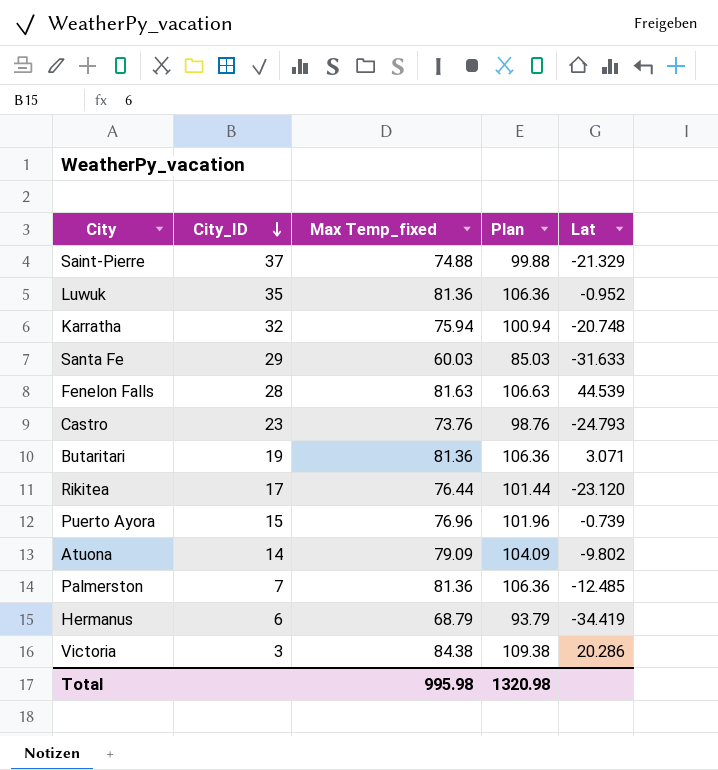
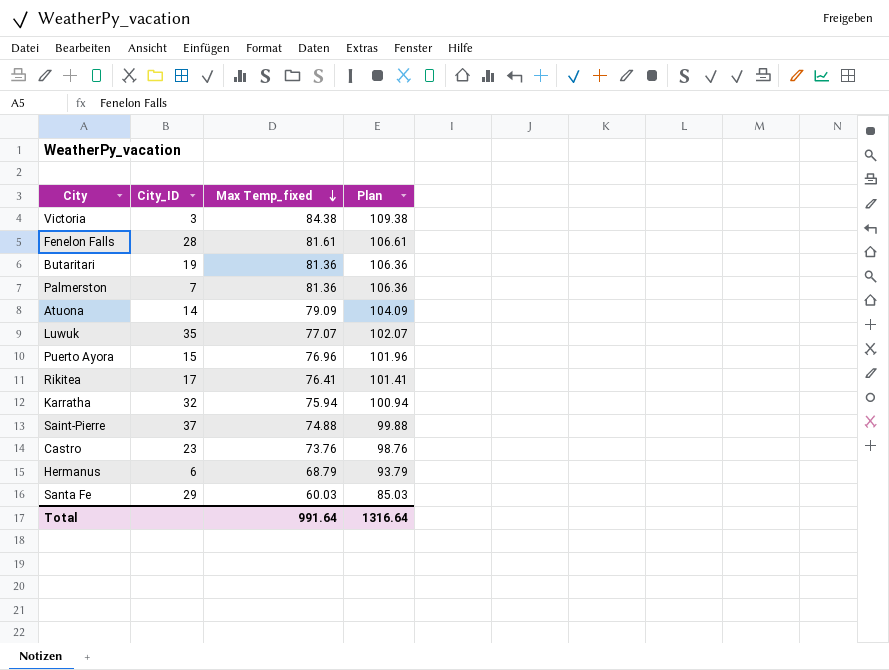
row order: City_ID descending -> Max Temp_fixed descending
column Lat | position: 5 -> none
Fenelon Falls | Max Temp_fixed: 81.63 -> 81.61
Fenelon Falls | Plan: 106.63 -> 106.61
Luwuk | Max Temp_fixed: 81.36 -> 77.07
Luwuk | Plan: 106.36 -> 102.07
Rikitea | Max Temp_fixed: 76.44 -> 76.41
Rikitea | Plan: 101.44 -> 101.41
Total | Max Temp_fixed: 995.98 -> 991.64
Total | Plan: 1320.98 -> 1316.64

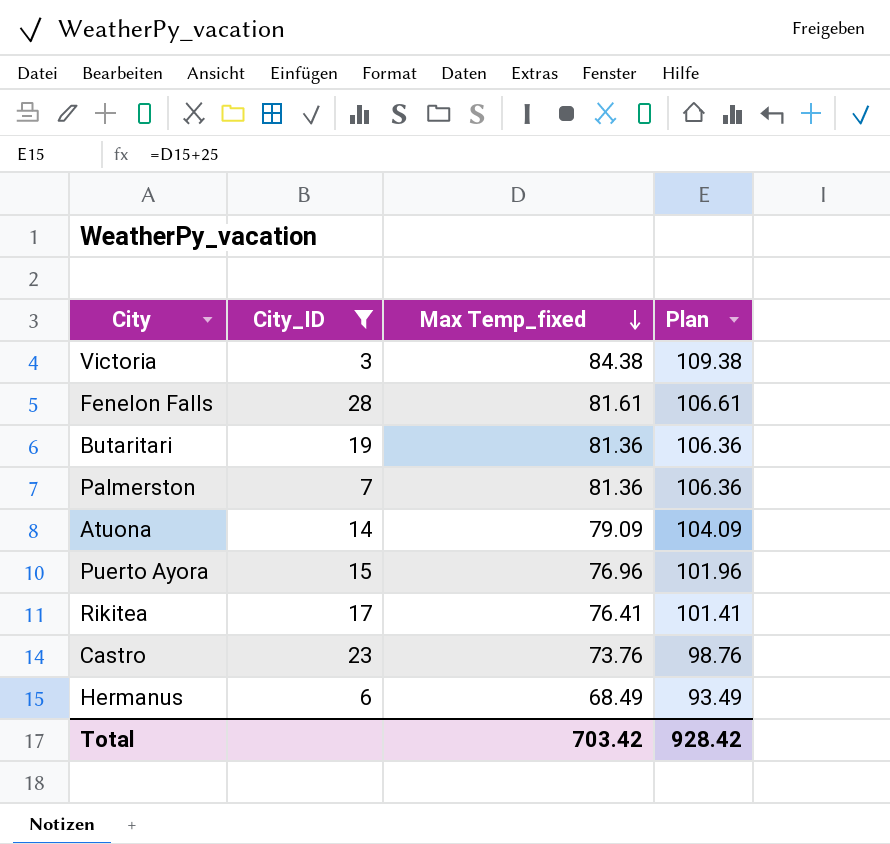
filter: none -> City_ID <= 28
Hermanus | Max Temp_fixed: 68.79 -> 68.49
Hermanus | Plan: 93.79 -> 93.49
Total | Max Temp_fixed: 991.64 -> 703.42
Total | Plan: 1316.64 -> 928.42

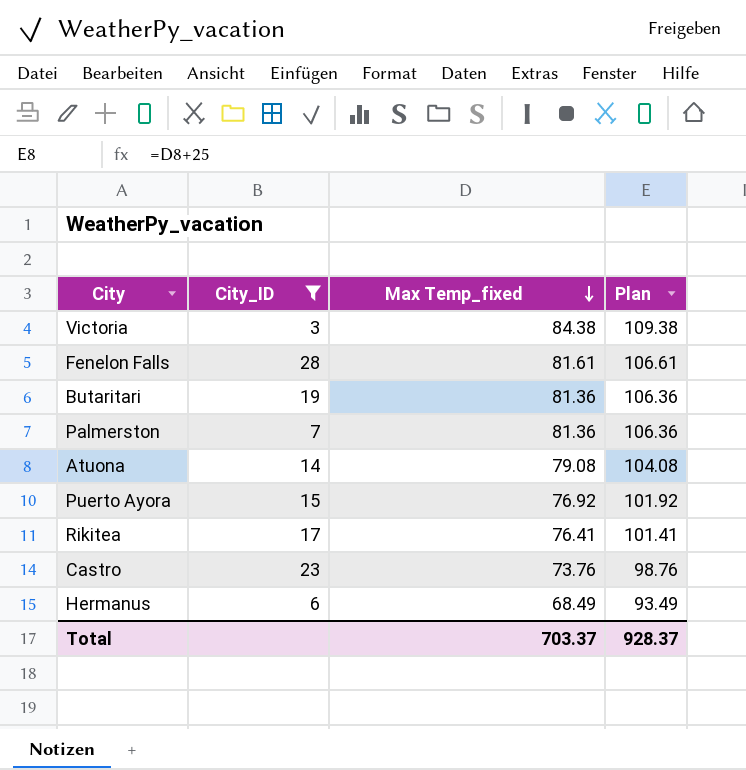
Atuona | Max Temp_fixed: 79.09 -> 79.08
Atuona | Plan: 104.09 -> 104.08
Puerto Ayora | Max Temp_fixed: 76.96 -> 76.92
Puerto Ayora | Plan: 101.96 -> 101.92
Total | Max Temp_fixed: 703.42 -> 703.37
Total | Plan: 928.42 -> 928.37

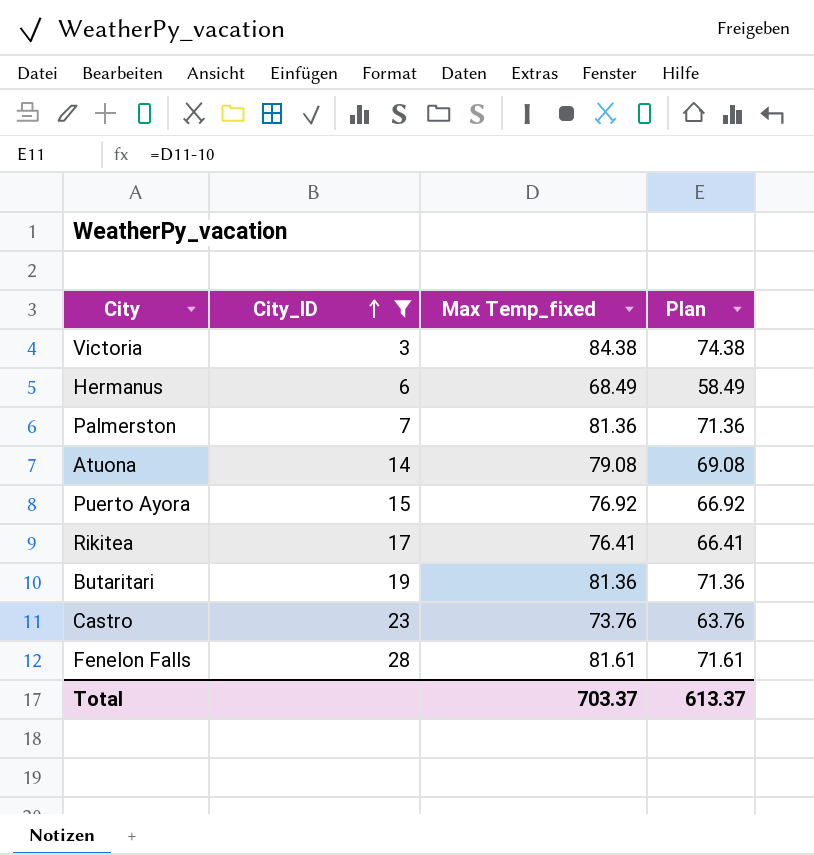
row order: Max Temp_fixed descending -> City_ID ascending
column Plan | formula: [Max Temp_fixed] + 25 -> [Max Temp_fixed] - 10
Total | Plan: 928.37 -> 613.37

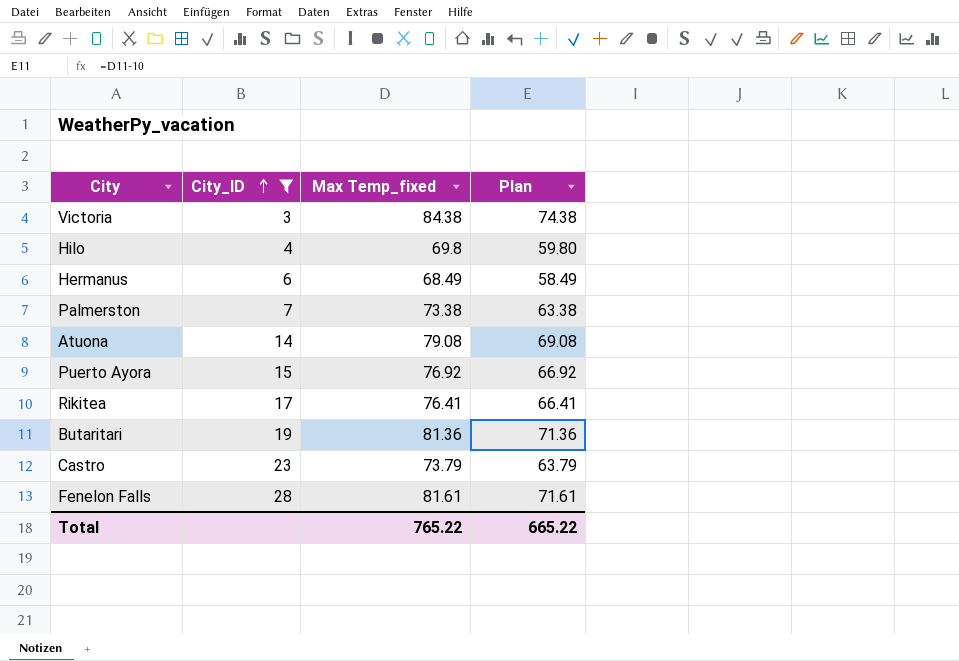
row Hilo: none -> 4 | 69.8 | 59.80
Palmerston | Max Temp_fixed: 81.36 -> 73.38
Palmerston | Plan: 71.36 -> 63.38
Castro | Max Temp_fixed: 73.76 -> 73.79
Castro | Plan: 63.76 -> 63.79
Total | Max Temp_fixed: 703.37 -> 765.22
Total | Plan: 613.37 -> 665.22

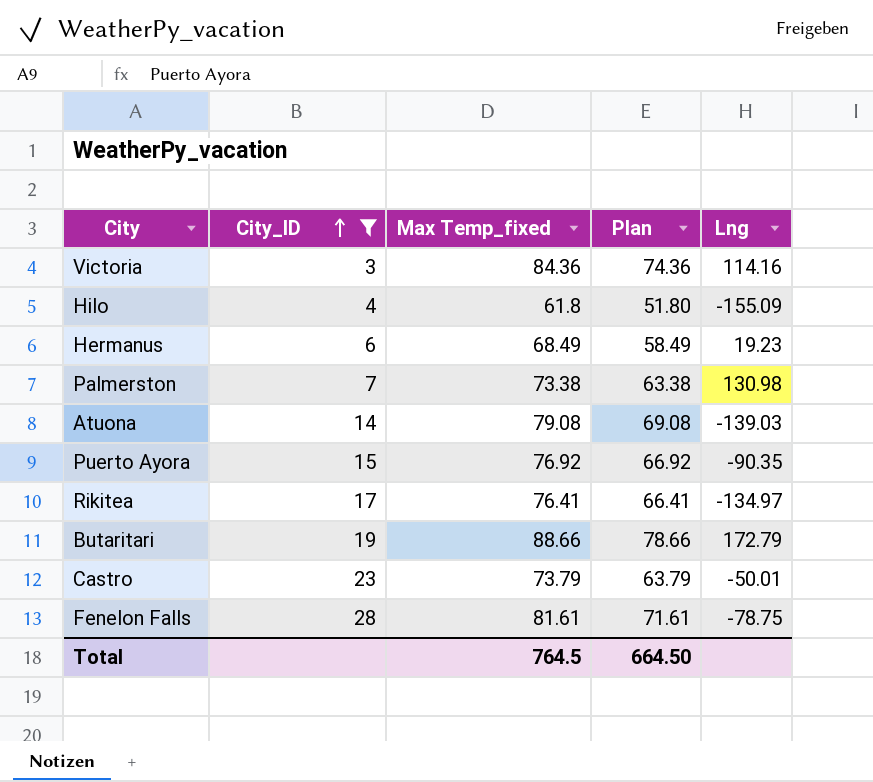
column Lng | position: none -> 5
Victoria | Max Temp_fixed: 84.38 -> 84.36
Victoria | Plan: 74.38 -> 74.36
Hilo | Max Temp_fixed: 69.8 -> 61.8
Hilo | Plan: 59.80 -> 51.80
Butaritari | Max Temp_fixed: 81.36 -> 88.66
Butaritari | Plan: 71.36 -> 78.66
Total | Max Temp_fixed: 765.22 -> 764.5
Total | Plan: 665.22 -> 664.50

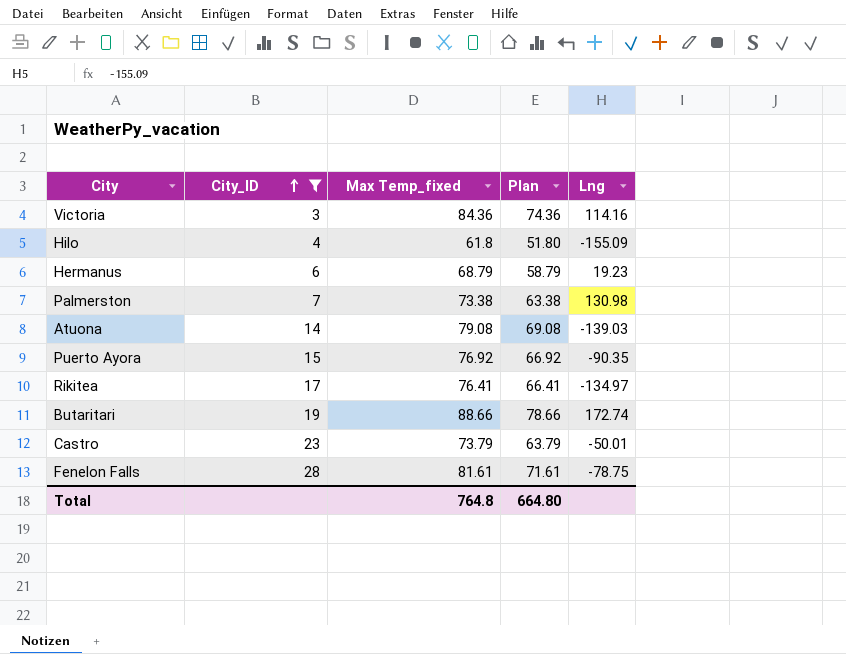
Hermanus | Max Temp_fixed: 68.49 -> 68.79
Hermanus | Plan: 58.49 -> 58.79
Butaritari | Lng: 172.79 -> 172.74
Total | Max Temp_fixed: 764.5 -> 764.8
Total | Plan: 664.50 -> 664.80

